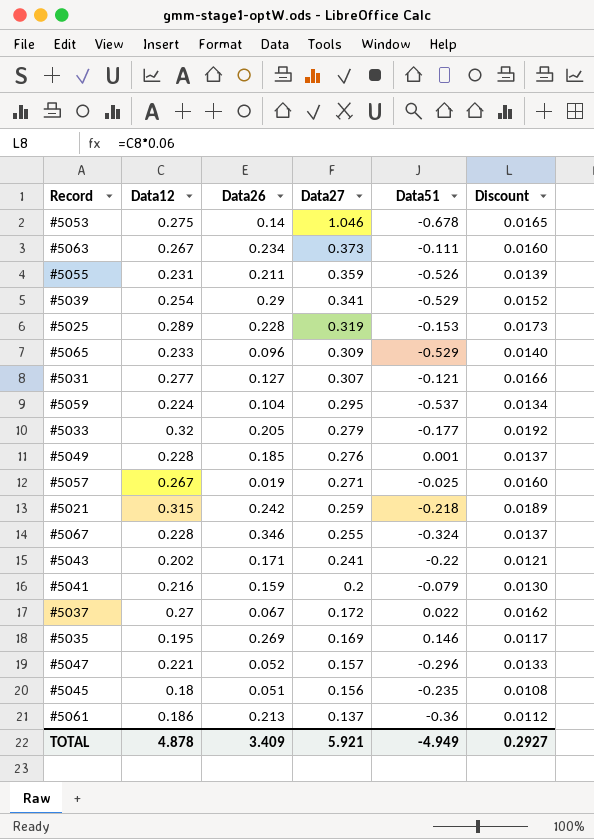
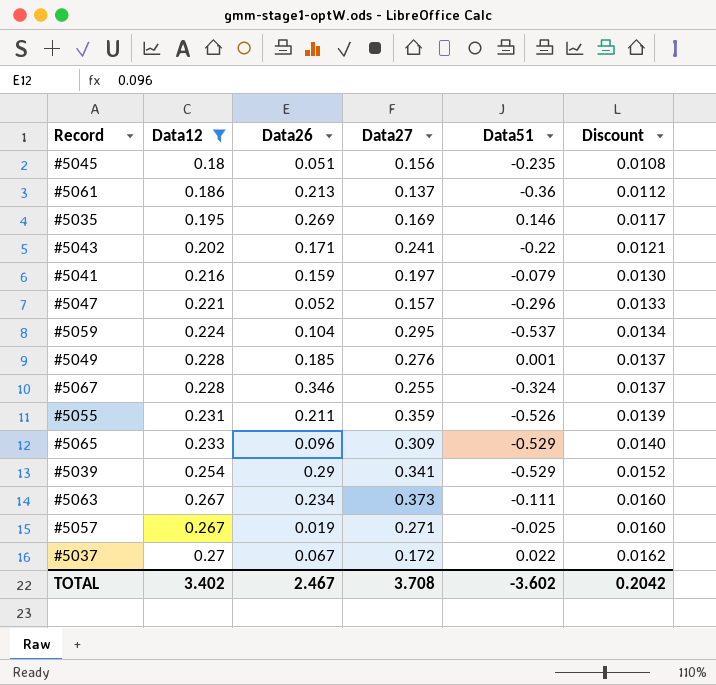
filter: none -> Data12 <= 0.27
row order: Data27 descending -> Data12 ascending
#5041 | Data27: 0.2 -> 0.197
TOTAL | Data12: 4.878 -> 3.402
TOTAL | Data26: 3.409 -> 2.467
TOTAL | Data27: 5.921 -> 3.708
TOTAL | Data51: -4.949 -> -3.602
TOTAL | Discount: 0.2927 -> 0.2042

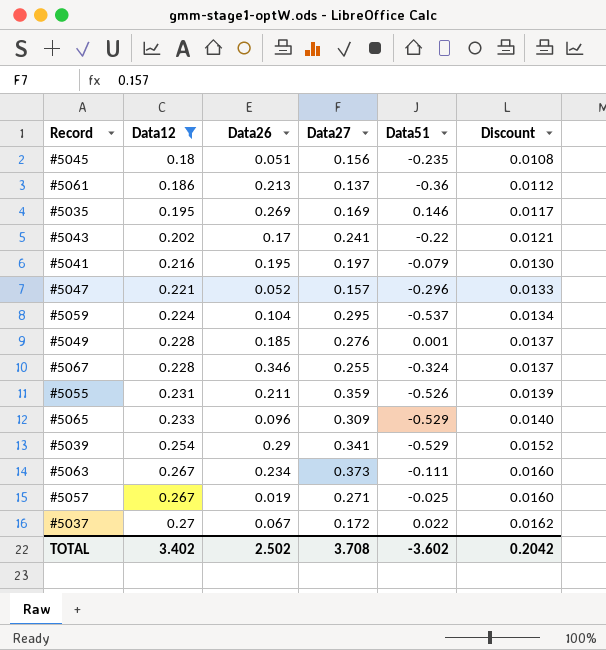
#5043 | Data26: 0.171 -> 0.17
#5041 | Data26: 0.159 -> 0.195
TOTAL | Data26: 2.467 -> 2.502

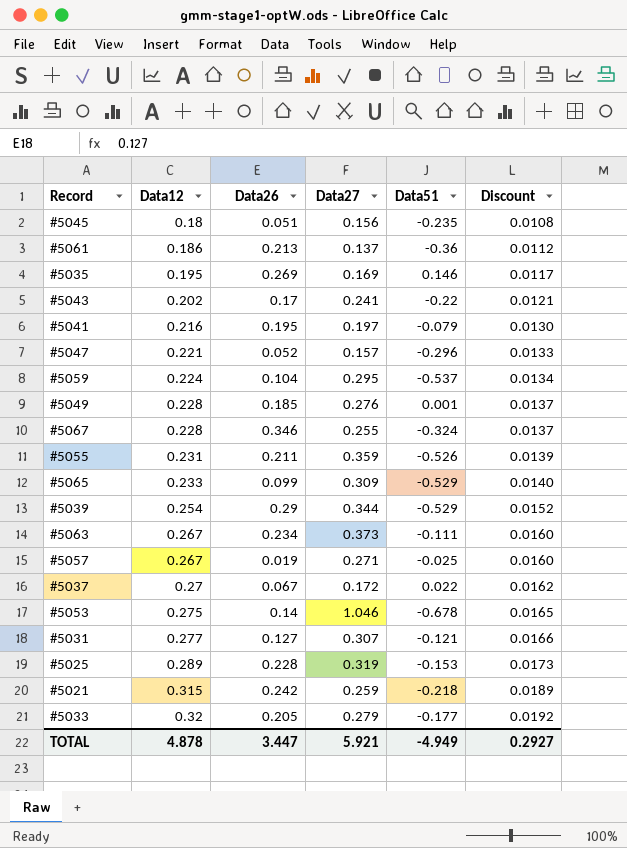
filter: Data12 <= 0.27 -> none
#5065 | Data26: 0.096 -> 0.099
#5039 | Data27: 0.341 -> 0.344
TOTAL | Data12: 3.402 -> 4.878
TOTAL | Data26: 2.502 -> 3.447
TOTAL | Data27: 3.708 -> 5.921
TOTAL | Data51: -3.602 -> -4.949
TOTAL | Discount: 0.2042 -> 0.2927

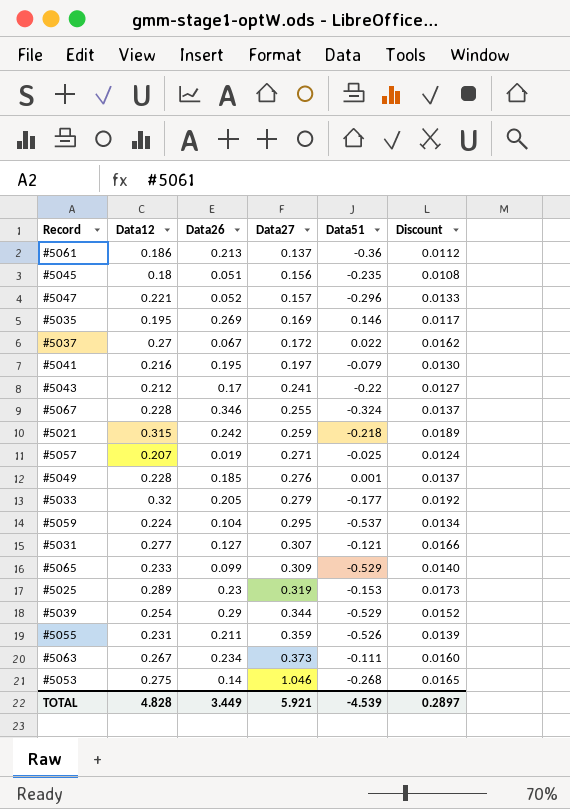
row order: Data12 ascending -> Data27 ascending
#5043 | Data12: 0.202 -> 0.212
#5043 | Discount: 0.0121 -> 0.0127
#5057 | Data12: 0.267 -> 0.207
#5057 | Discount: 0.0160 -> 0.0124
#5025 | Data26: 0.228 -> 0.23
#5053 | Data51: -0.678 -> -0.268
TOTAL | Data12: 4.878 -> 4.828
TOTAL | Data26: 3.447 -> 3.449
TOTAL | Data51: -4.949 -> -4.539
TOTAL | Discount: 0.2927 -> 0.2897

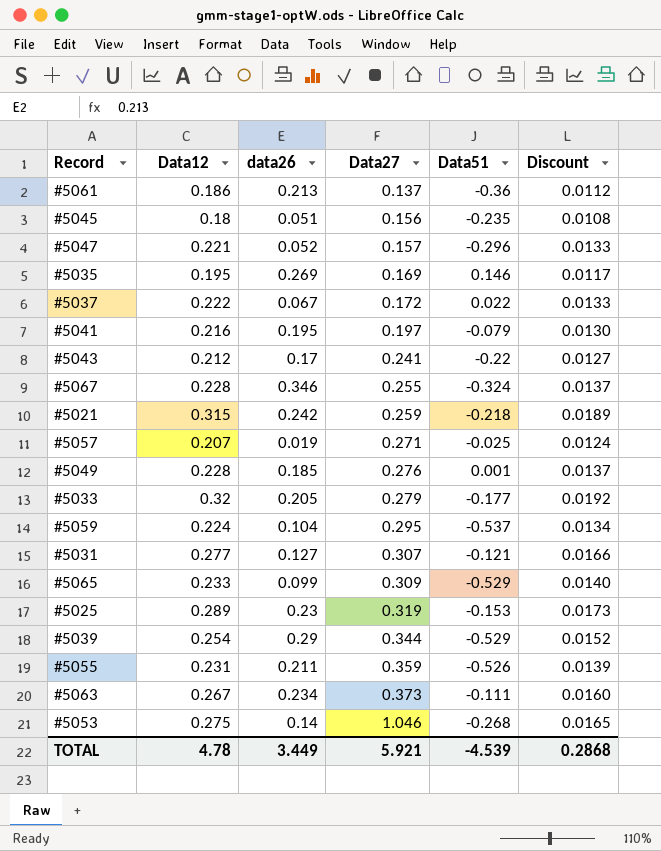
column name: Data26 -> data26
#5037 | Data12: 0.27 -> 0.222
#5037 | Discount: 0.0162 -> 0.0133
TOTAL | Data12: 4.828 -> 4.78
TOTAL | Discount: 0.2897 -> 0.2868

